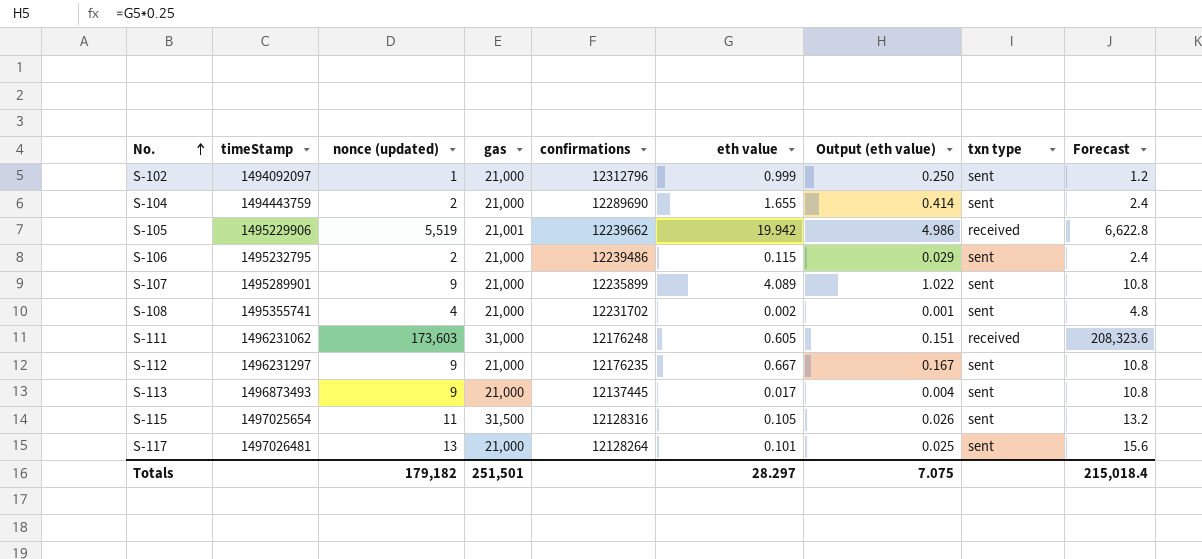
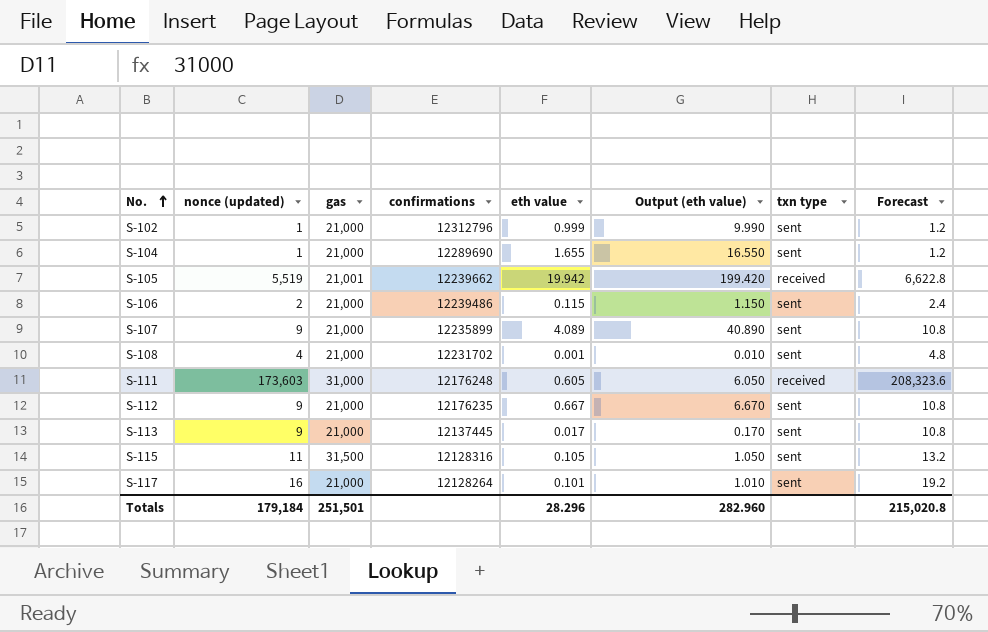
column timeStamp | position: 2 -> none
column Output (eth value) | formula: [eth value] * 0.25 -> [eth value] * 10
S-104 | nonce (updated): 2 -> 1
S-104 | Forecast: 2.4 -> 1.2
S-108 | eth value: 0.002 -> 0.001
S-117 | nonce (updated): 13 -> 16
S-117 | Forecast: 15.6 -> 19.2
Totals | nonce (updated): 179,182 -> 179,184
Totals | eth value: 28.297 -> 28.296
Totals | Output (eth value): 7.075 -> 282.960
Totals | Forecast: 215,018.4 -> 215,020.8

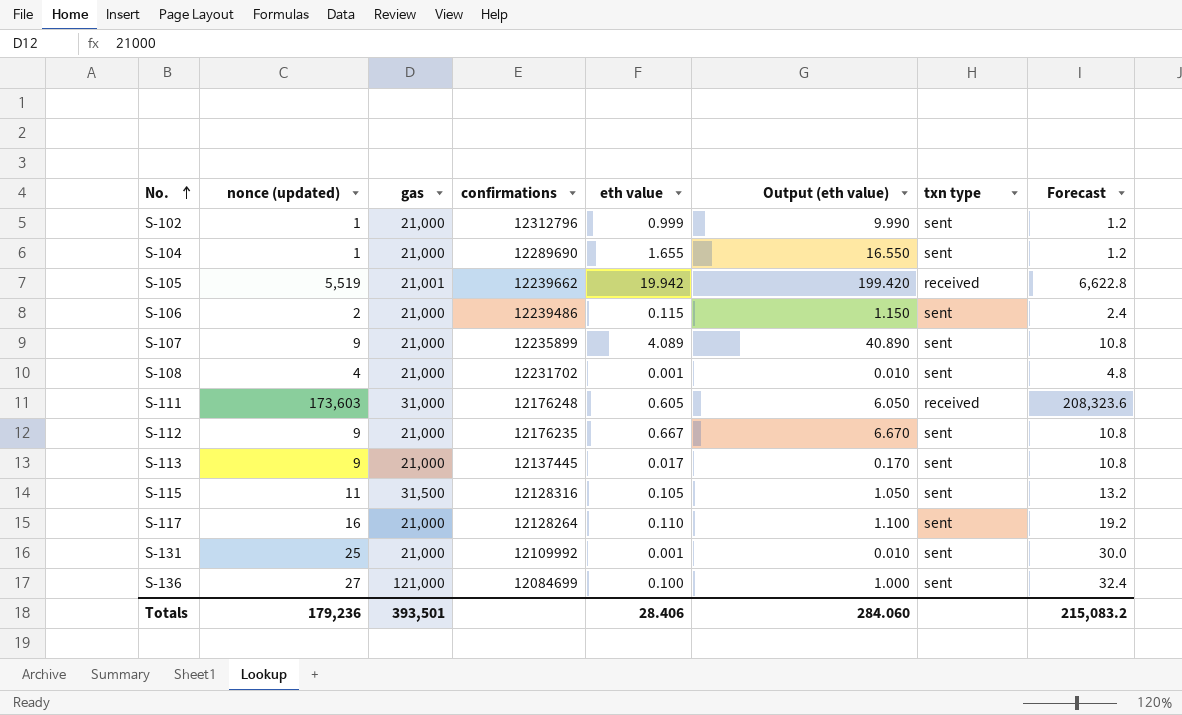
S-117 | eth value: 0.101 -> 0.110
S-117 | Output (eth value): 1.010 -> 1.100
row S-131: none -> 25 | 21,000 | 12109992 | 0.001 | 0.010 | sent | 30.0
row S-136: none -> 27 | 121,000 | 12084699 | 0.100 | 1.000 | sent | 32.4
Totals | nonce (updated): 179,184 -> 179,236
Totals | gas: 251,501 -> 393,501
Totals | eth value: 28.296 -> 28.406
Totals | Output (eth value): 282.960 -> 284.060
Totals | Forecast: 215,020.8 -> 215,083.2

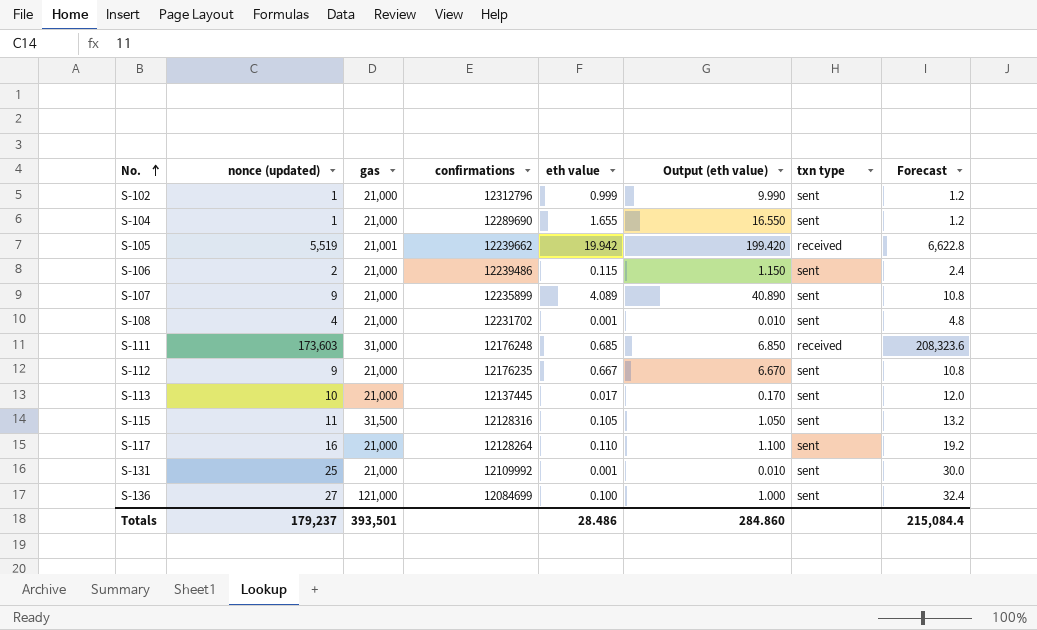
S-111 | eth value: 0.605 -> 0.685
S-111 | Output (eth value): 6.050 -> 6.850
S-113 | nonce (updated): 9 -> 10
S-113 | Forecast: 10.8 -> 12.0
Totals | nonce (updated): 179,236 -> 179,237
Totals | eth value: 28.406 -> 28.486
Totals | Output (eth value): 284.060 -> 284.860
Totals | Forecast: 215,083.2 -> 215,084.4

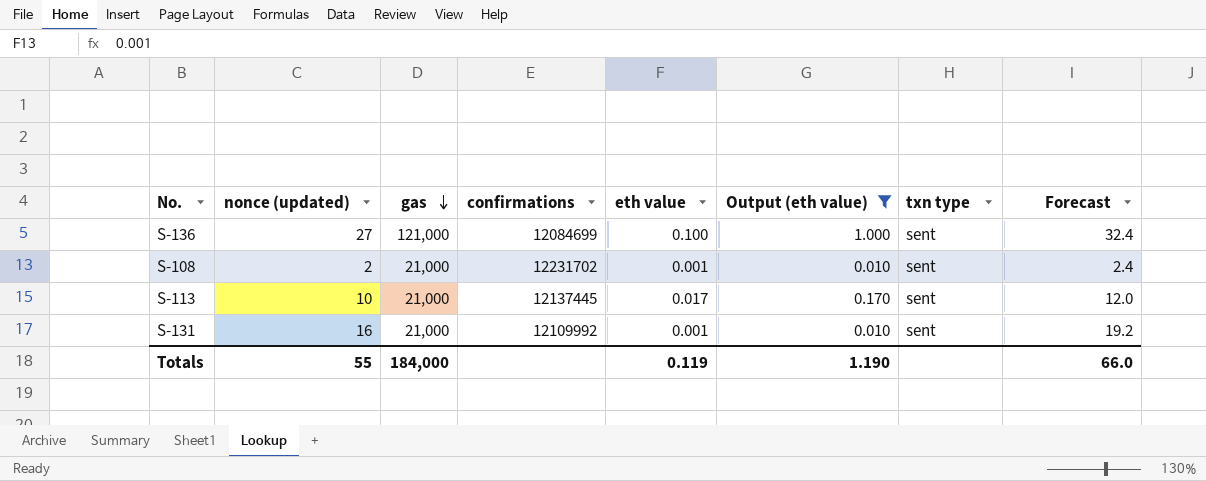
filter: none -> Output (eth value) <= 1.000
row order: No. ascending -> gas descending
S-108 | nonce (updated): 4 -> 2
S-108 | Forecast: 4.8 -> 2.4
S-131 | nonce (updated): 25 -> 16
S-131 | Forecast: 30.0 -> 19.2
Totals | nonce (updated): 179,237 -> 55
Totals | gas: 393,501 -> 184,000
Totals | eth value: 28.486 -> 0.119
Totals | Output (eth value): 284.860 -> 1.190
Totals | Forecast: 215,084.4 -> 66.0

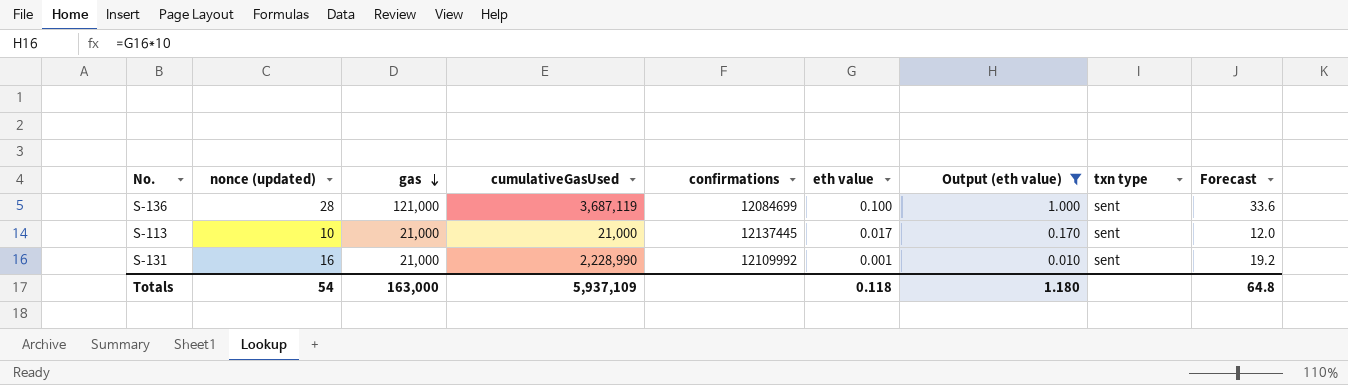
column cumulativeGasUsed | position: none -> 4
row S-108: 2 | 21,000 | 12231702 | 0.001 | 0.010 | sent | 2.4 -> none
S-136 | nonce (updated): 27 -> 28
S-136 | Forecast: 32.4 -> 33.6
Totals | nonce (updated): 55 -> 54
Totals | gas: 184,000 -> 163,000
Totals | eth value: 0.119 -> 0.118
Totals | Output (eth value): 1.190 -> 1.180
Totals | Forecast: 66.0 -> 64.8

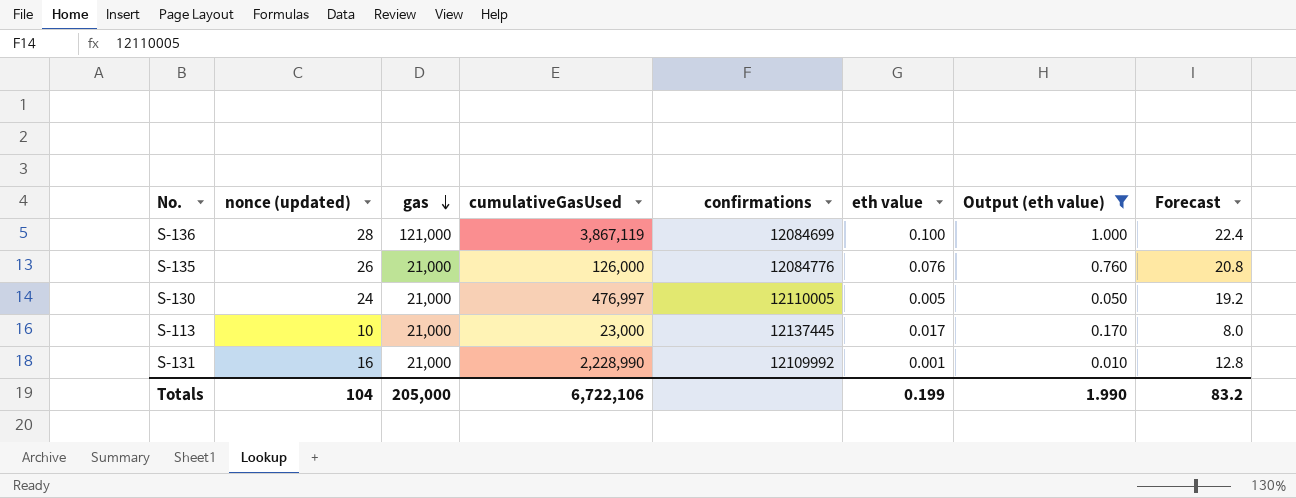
column txn type | position: 8 -> none
column Forecast | formula: [nonce (updated)] * 1.2 -> [nonce (updated)] * 0.8
S-136 | cumulativeGasUsed: 3,687,119 -> 3,867,119
row S-135: none -> 26 | 21,000 | 126,000 | 12084776 | 0.076 | 0.760 | 20.8
row S-130: none -> 24 | 21,000 | 476,997 | 12110005 | 0.005 | 0.050 | 19.2
S-113 | cumulativeGasUsed: 21,000 -> 23,000
Totals | nonce (updated): 54 -> 104
Totals | gas: 163,000 -> 205,000
Totals | cumulativeGasUsed: 5,937,109 -> 6,722,106
Totals | eth value: 0.118 -> 0.199
Totals | Output (eth value): 1.180 -> 1.990
Totals | Forecast: 64.8 -> 83.2

